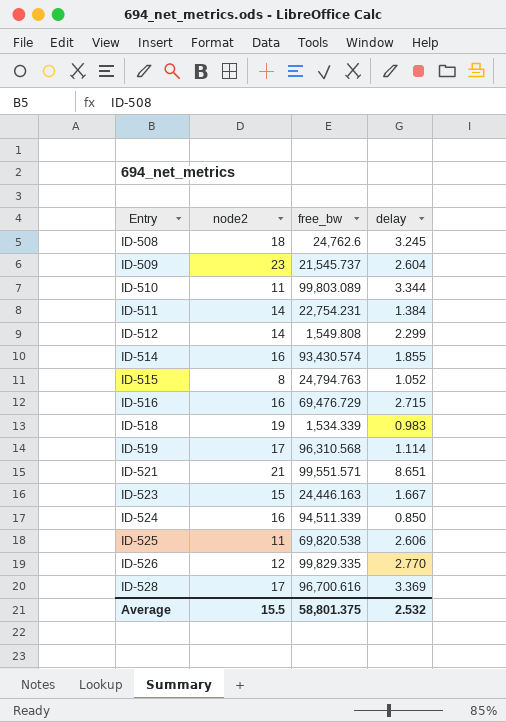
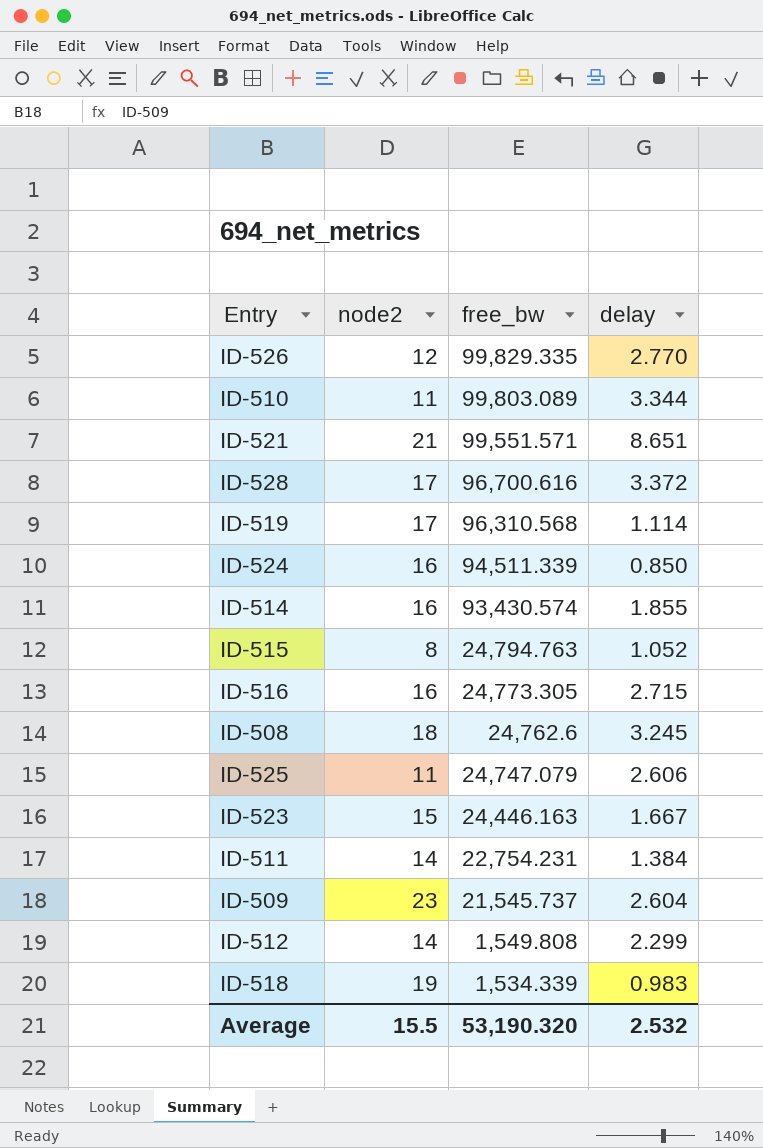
row order: Entry ascending -> free_bw descending
ID-528 | delay: 3.369 -> 3.372
ID-516 | free_bw: 69,476.729 -> 24,773.305
ID-525 | free_bw: 69,820.538 -> 24,747.079
Average | free_bw: 58,801.375 -> 53,190.320

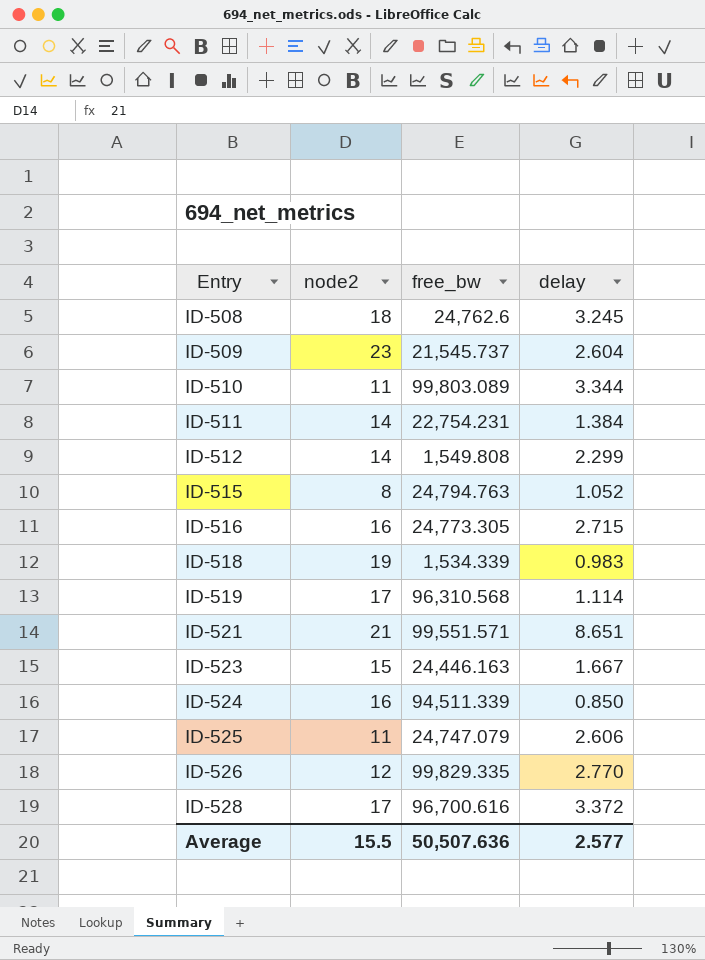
row order: free_bw descending -> Entry ascending
row ID-514: 16 | 93,430.574 | 1.855 -> none
Average | free_bw: 53,190.320 -> 50,507.636
Average | delay: 2.532 -> 2.577

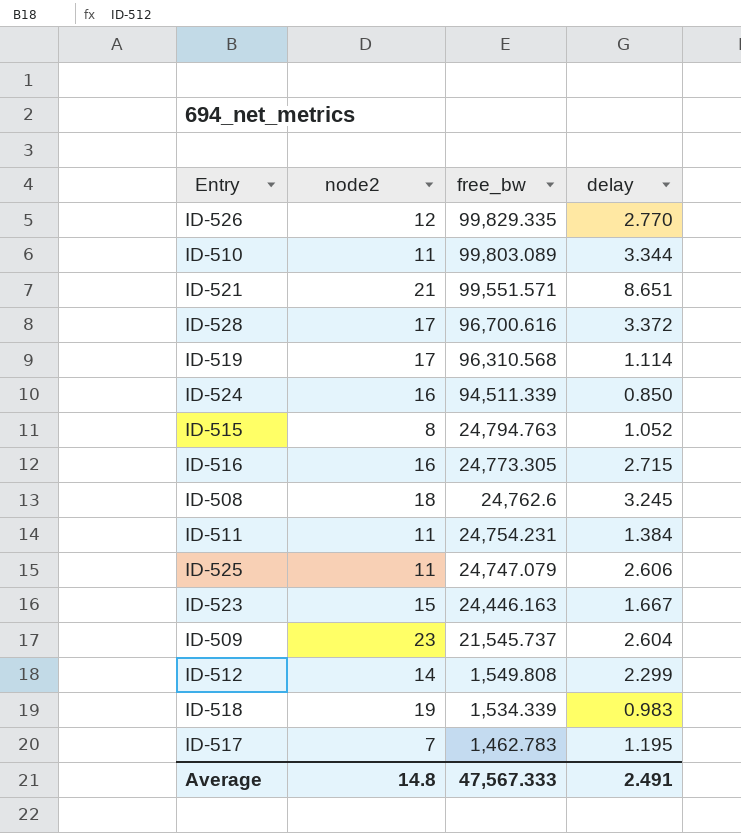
row order: Entry ascending -> free_bw descending
ID-511 | node2: 14 -> 11
ID-511 | free_bw: 22,754.231 -> 24,754.231
row ID-517: none -> 7 | 1,462.783 | 1.195
Average | node2: 15.5 -> 14.8
Average | free_bw: 50,507.636 -> 47,567.333
Average | delay: 2.577 -> 2.491

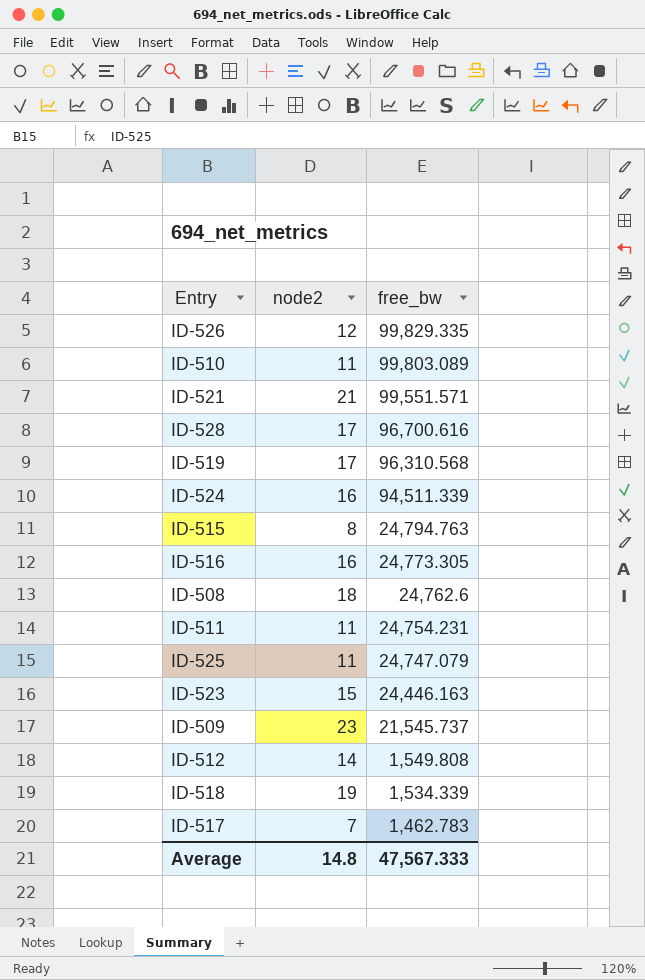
column delay | position: 4 -> none

